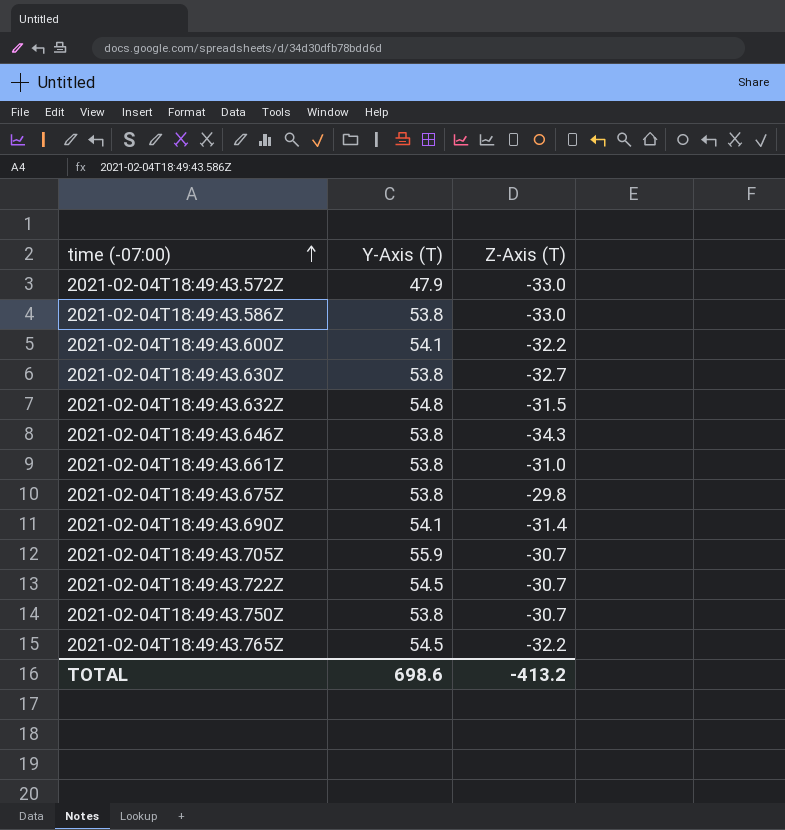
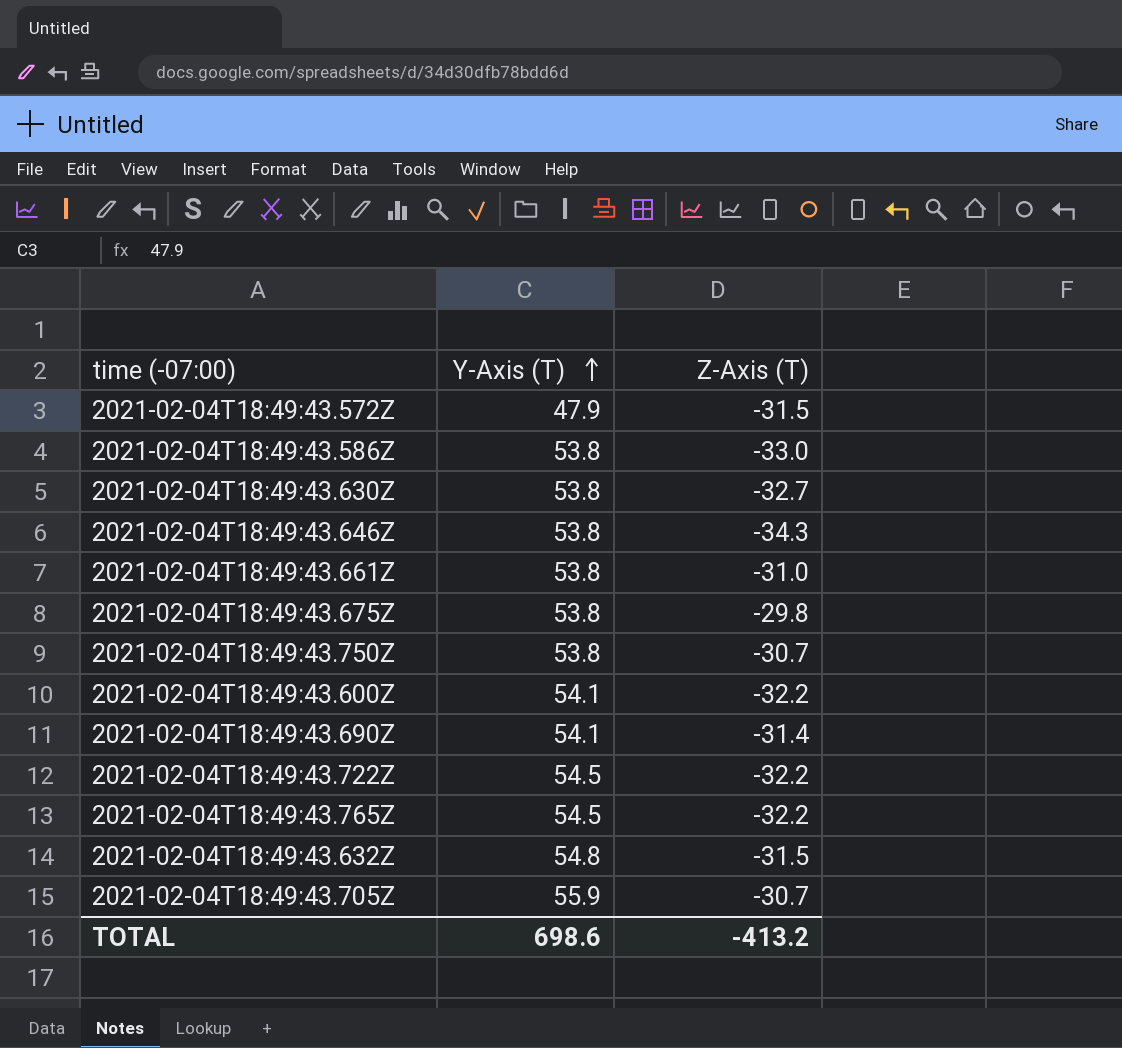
row order: time (-07:00) ascending -> Y-Axis (T) ascending
2021-02-04T18:49:43.572Z | Z-Axis (T): -33.0 -> -31.5
2021-02-04T18:49:43.722Z | Z-Axis (T): -30.7 -> -32.2

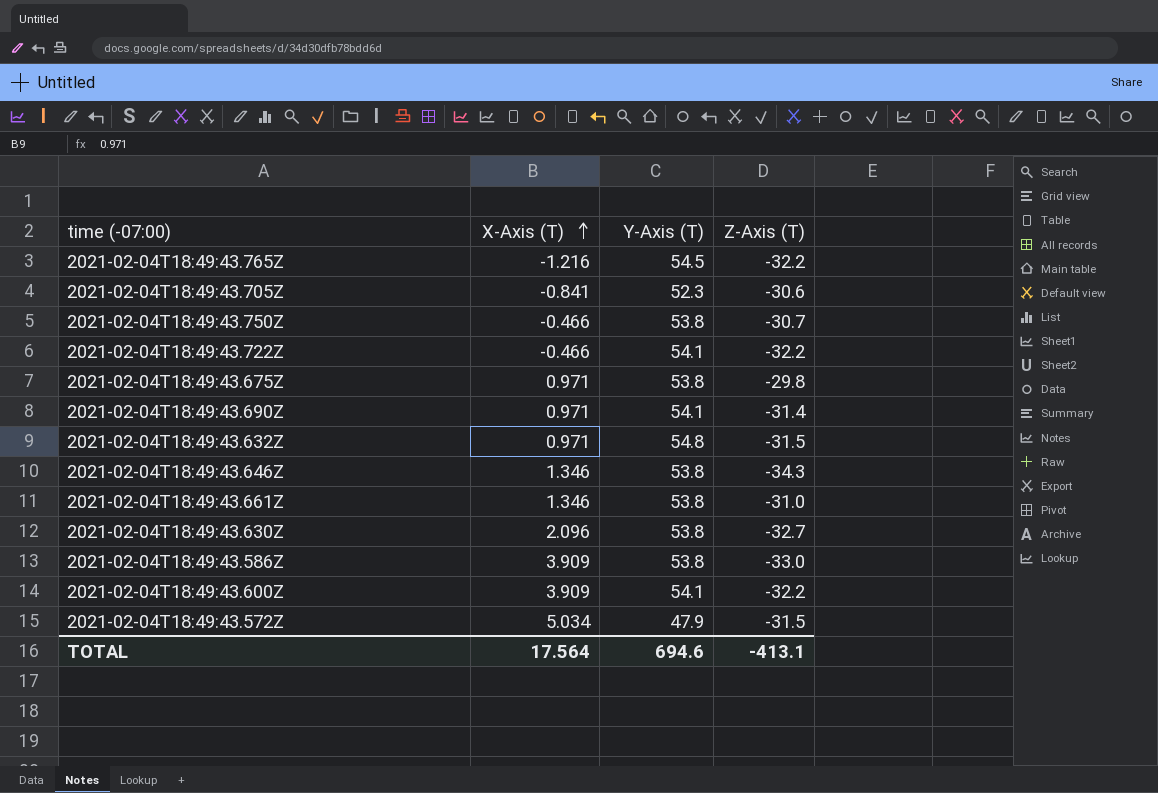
row order: Y-Axis (T) ascending -> X-Axis (T) ascending
column X-Axis (T) | position: none -> 2
2021-02-04T18:49:43.705Z | Y-Axis (T): 55.9 -> 52.3
2021-02-04T18:49:43.705Z | Z-Axis (T): -30.7 -> -30.6
2021-02-04T18:49:43.722Z | Y-Axis (T): 54.5 -> 54.1
TOTAL | Y-Axis (T): 698.6 -> 694.6
TOTAL | Z-Axis (T): -413.2 -> -413.1

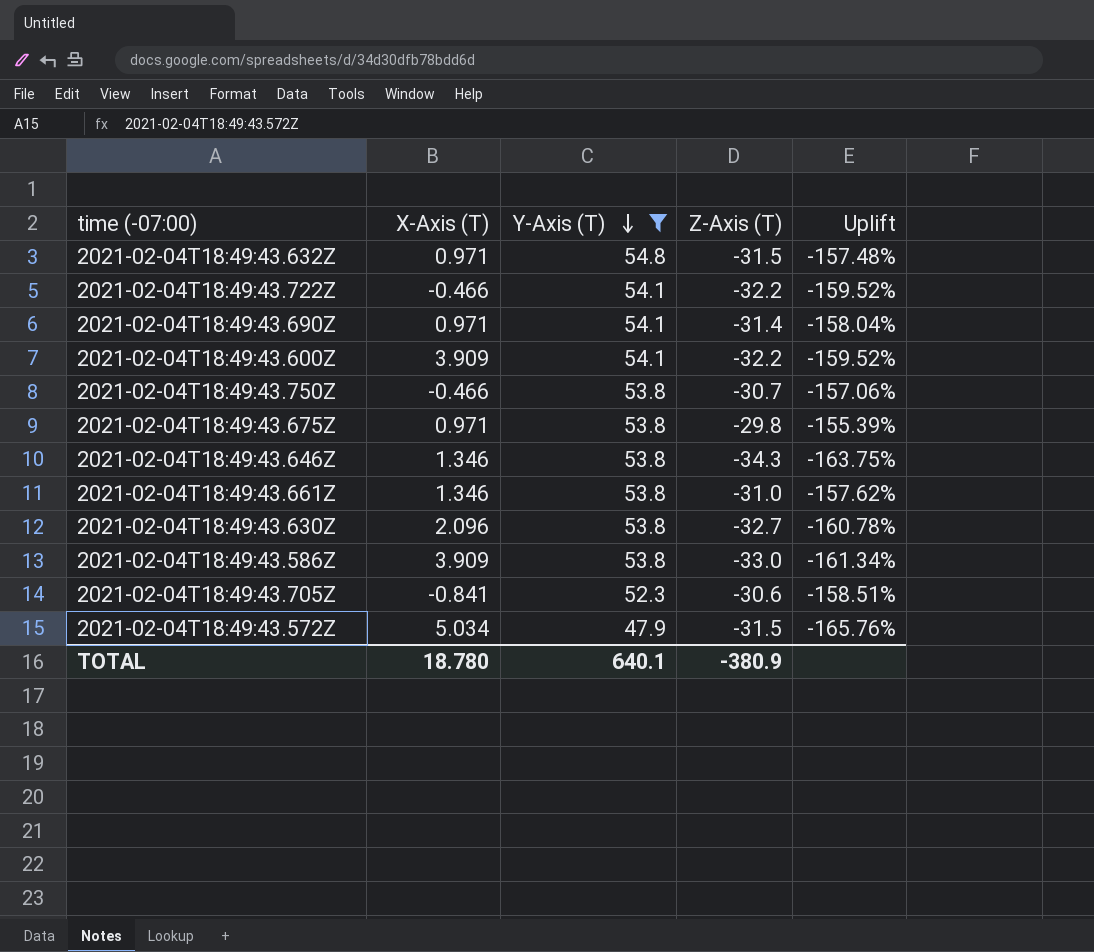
filter: none -> Y-Axis (T) != 54.5
row order: X-Axis (T) ascending -> Y-Axis (T) descending
column Uplift | formula: none -> ([Z-Axis (T)] - [Y-Axis (T)]) / [Y-Axis (T)]
TOTAL | X-Axis (T): 17.564 -> 18.780
TOTAL | Y-Axis (T): 694.6 -> 640.1
TOTAL | Z-Axis (T): -413.1 -> -380.9

